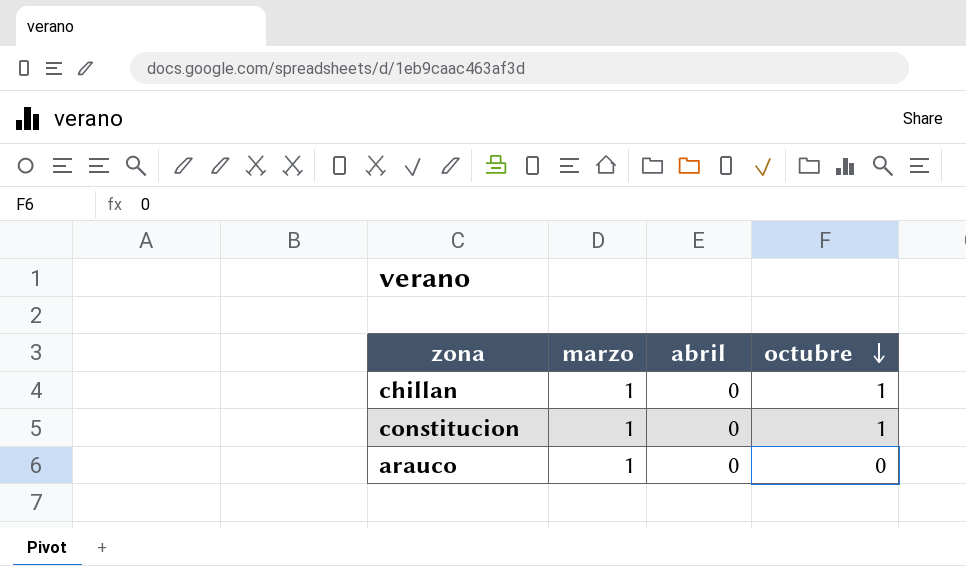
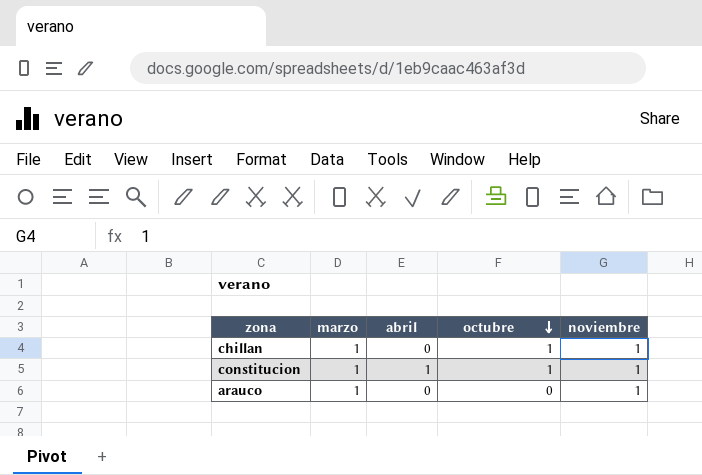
column noviembre | position: none -> 5
constitucion | abril: 0 -> 1

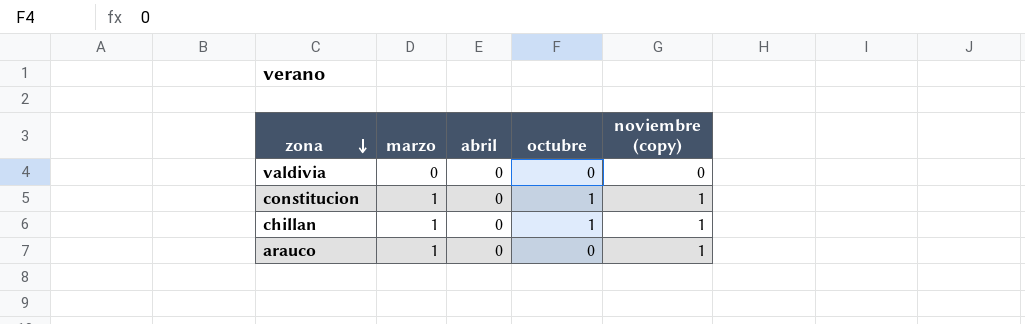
row order: octubre descending -> zona descending
column name: noviembre -> noviembre (copy)
row valdivia: none -> 0 | 0 | 0 | 0
constitucion | abril: 1 -> 0

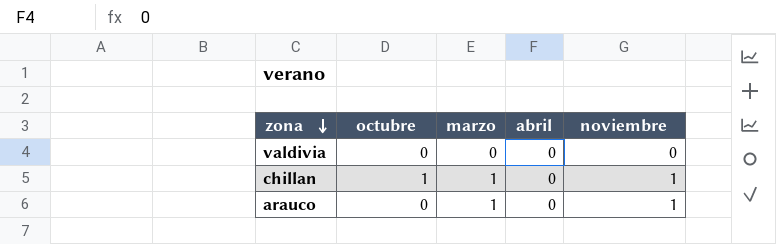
column octubre | position: 4 -> 2
column name: noviembre (copy) -> noviembre
row constitucion: 1 | 0 | 1 | 1 -> none

